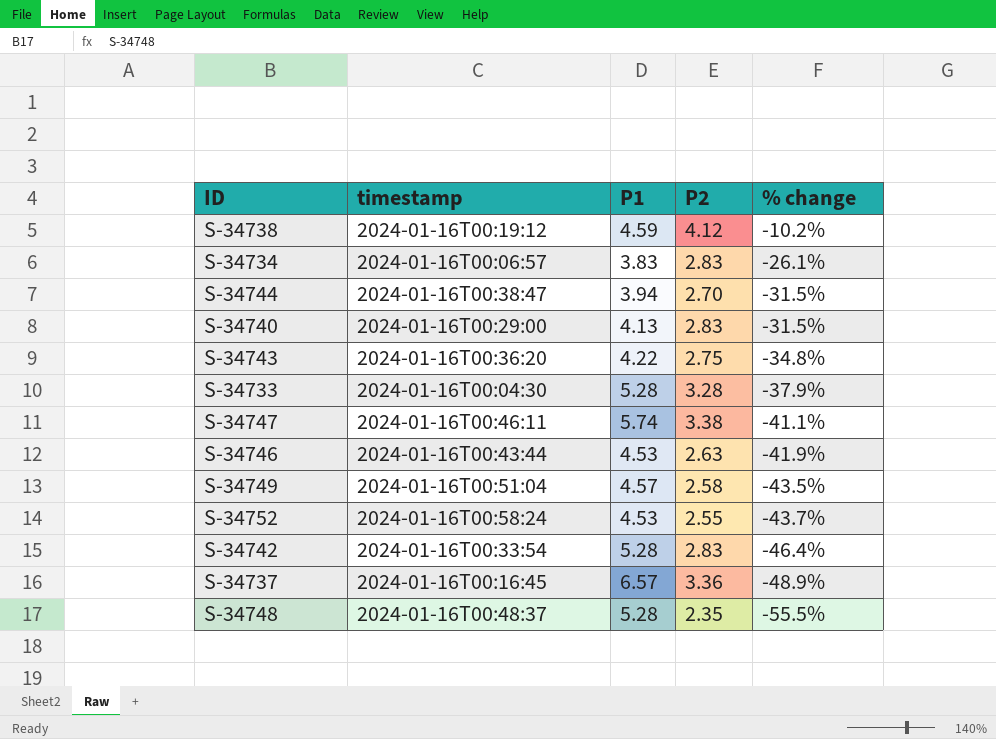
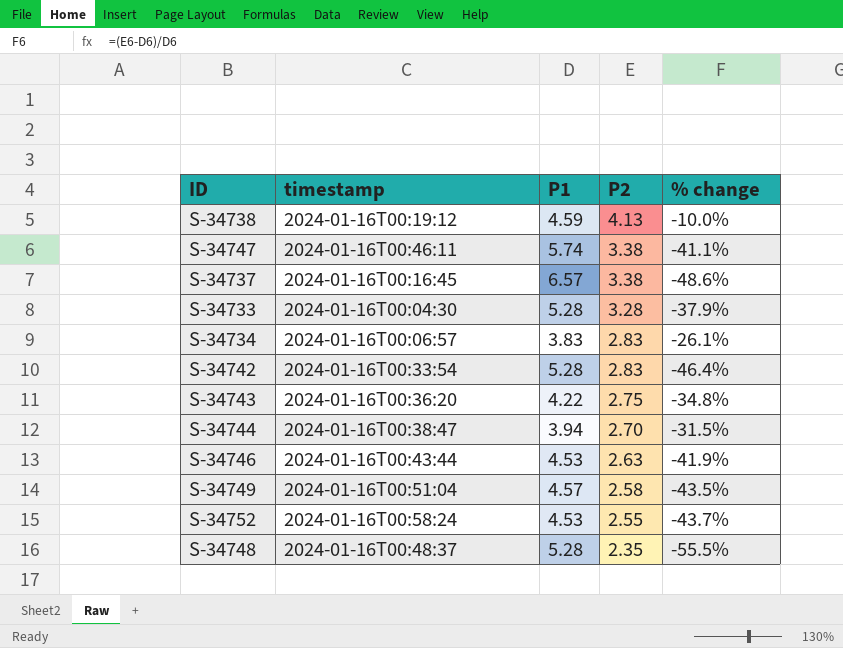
row order: % change descending -> P2 descending
row S-34740: 2024-01-16T00:29:00 | 4.13 | 2.83 | -31.5% -> none
S-34738 | P2: 4.12 -> 4.13
S-34738 | % change: -10.2% -> -10.0%
S-34737 | P2: 3.36 -> 3.38
S-34737 | % change: -48.9% -> -48.6%

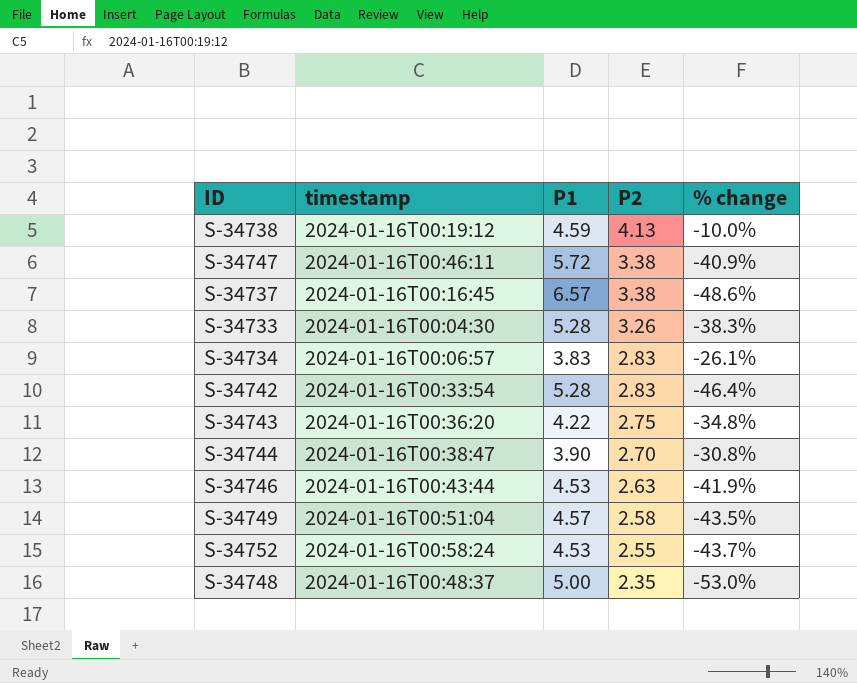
S-34747 | P1: 5.74 -> 5.72
S-34747 | % change: -41.1% -> -40.9%
S-34733 | P2: 3.28 -> 3.26
S-34733 | % change: -37.9% -> -38.3%
S-34744 | P1: 3.94 -> 3.90
S-34744 | % change: -31.5% -> -30.8%
S-34748 | P1: 5.28 -> 5.00
S-34748 | % change: -55.5% -> -53.0%

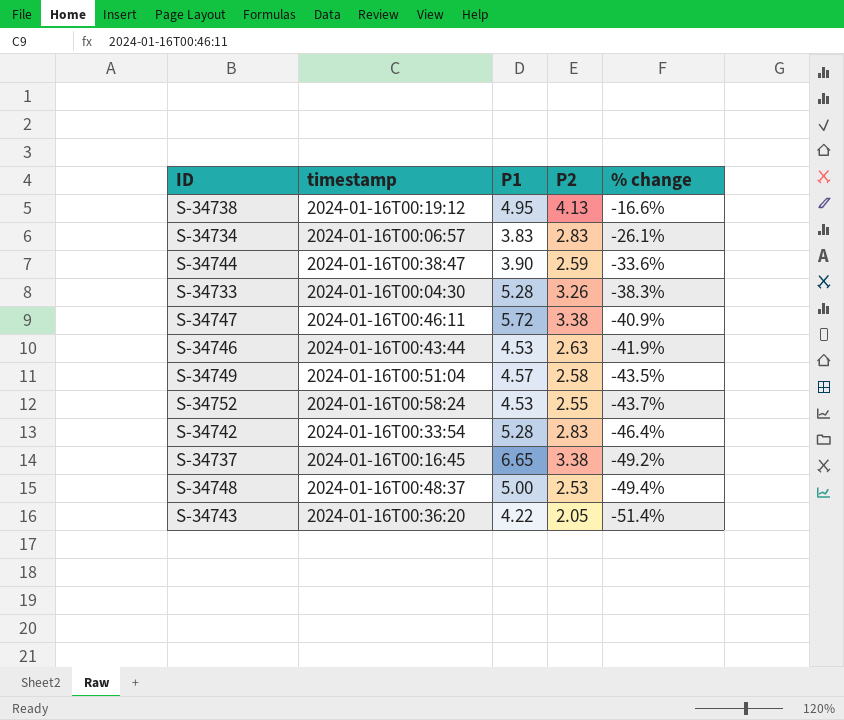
row order: P2 descending -> % change descending
S-34738 | P1: 4.59 -> 4.95
S-34738 | % change: -10.0% -> -16.6%
S-34744 | P2: 2.70 -> 2.59
S-34744 | % change: -30.8% -> -33.6%
S-34737 | P1: 6.57 -> 6.65
S-34737 | % change: -48.6% -> -49.2%
S-34748 | P2: 2.35 -> 2.53
S-34748 | % change: -53.0% -> -49.4%
S-34743 | P2: 2.75 -> 2.05
S-34743 | % change: -34.8% -> -51.4%

